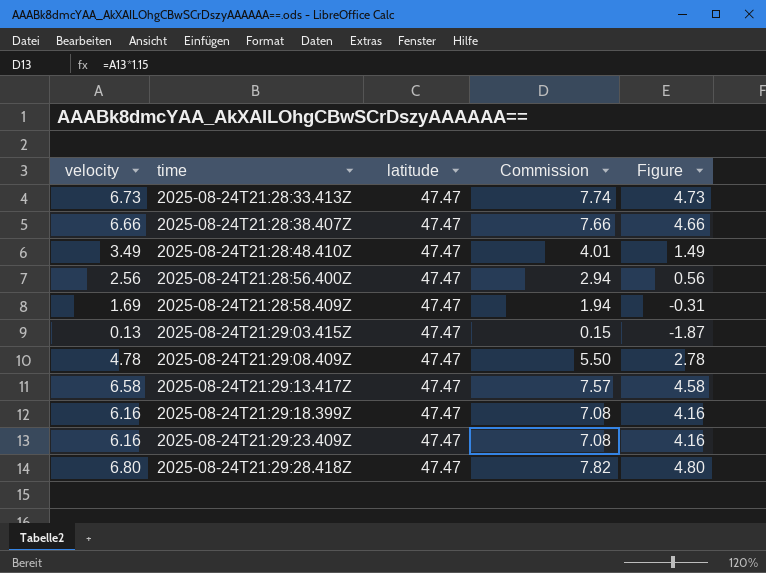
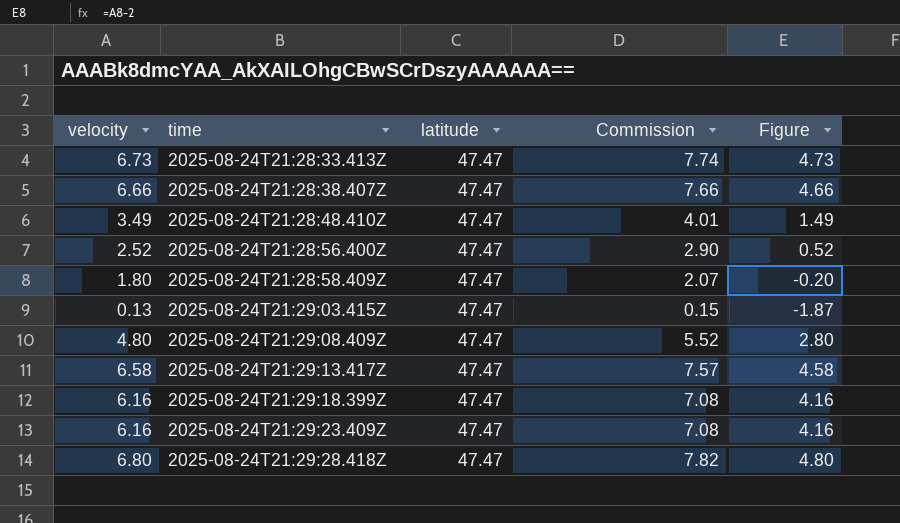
2025-08-24T21:28:56.400Z | velocity: 2.56 -> 2.52
2025-08-24T21:28:56.400Z | Commission: 2.94 -> 2.90
2025-08-24T21:28:56.400Z | Figure: 0.56 -> 0.52
2025-08-24T21:28:58.409Z | velocity: 1.69 -> 1.80
2025-08-24T21:28:58.409Z | Commission: 1.94 -> 2.07
2025-08-24T21:28:58.409Z | Figure: -0.31 -> -0.20
2025-08-24T21:29:08.409Z | velocity: 4.78 -> 4.80
2025-08-24T21:29:08.409Z | Commission: 5.50 -> 5.52
2025-08-24T21:29:08.409Z | Figure: 2.78 -> 2.80

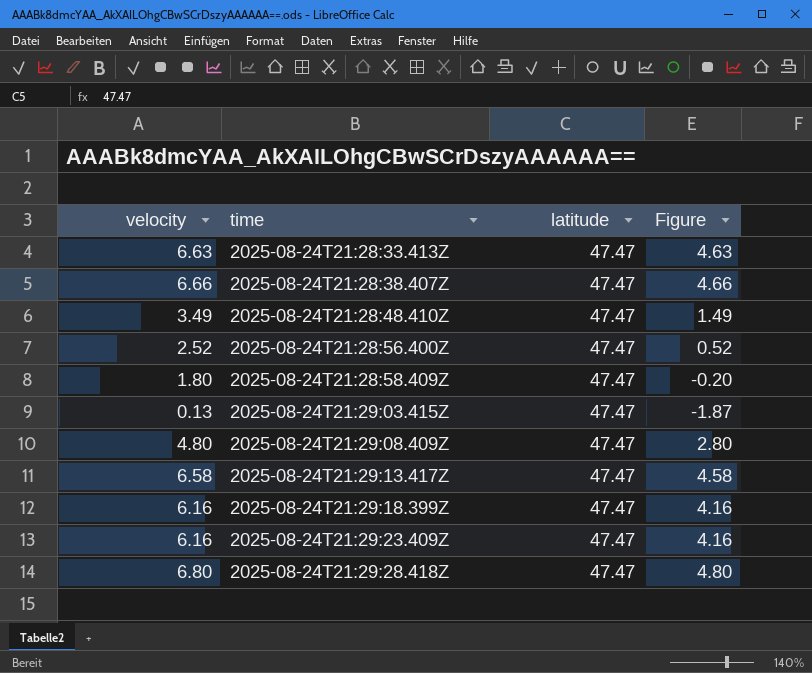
column Commission | formula: [velocity] * 1.15 -> none
2025-08-24T21:28:33.413Z | velocity: 6.73 -> 6.63
2025-08-24T21:28:33.413Z | Figure: 4.73 -> 4.63

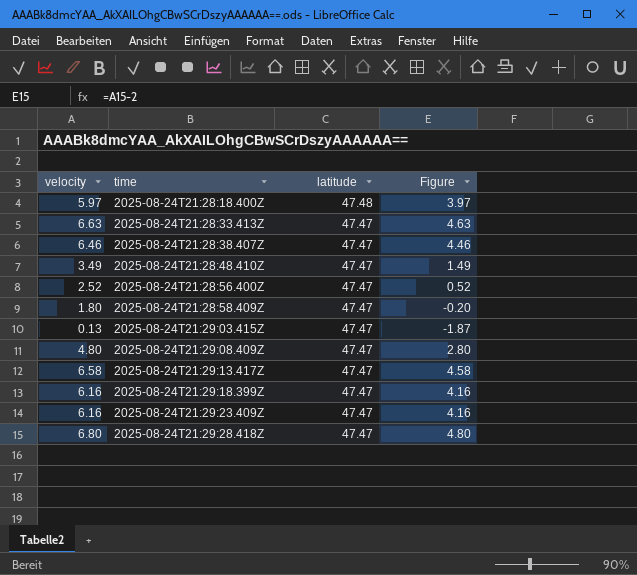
row 2025-08-24T21:28:18.400Z: none -> 5.97 | 47.48 | 3.97
2025-08-24T21:28:38.407Z | velocity: 6.66 -> 6.46
2025-08-24T21:28:38.407Z | Figure: 4.66 -> 4.46

